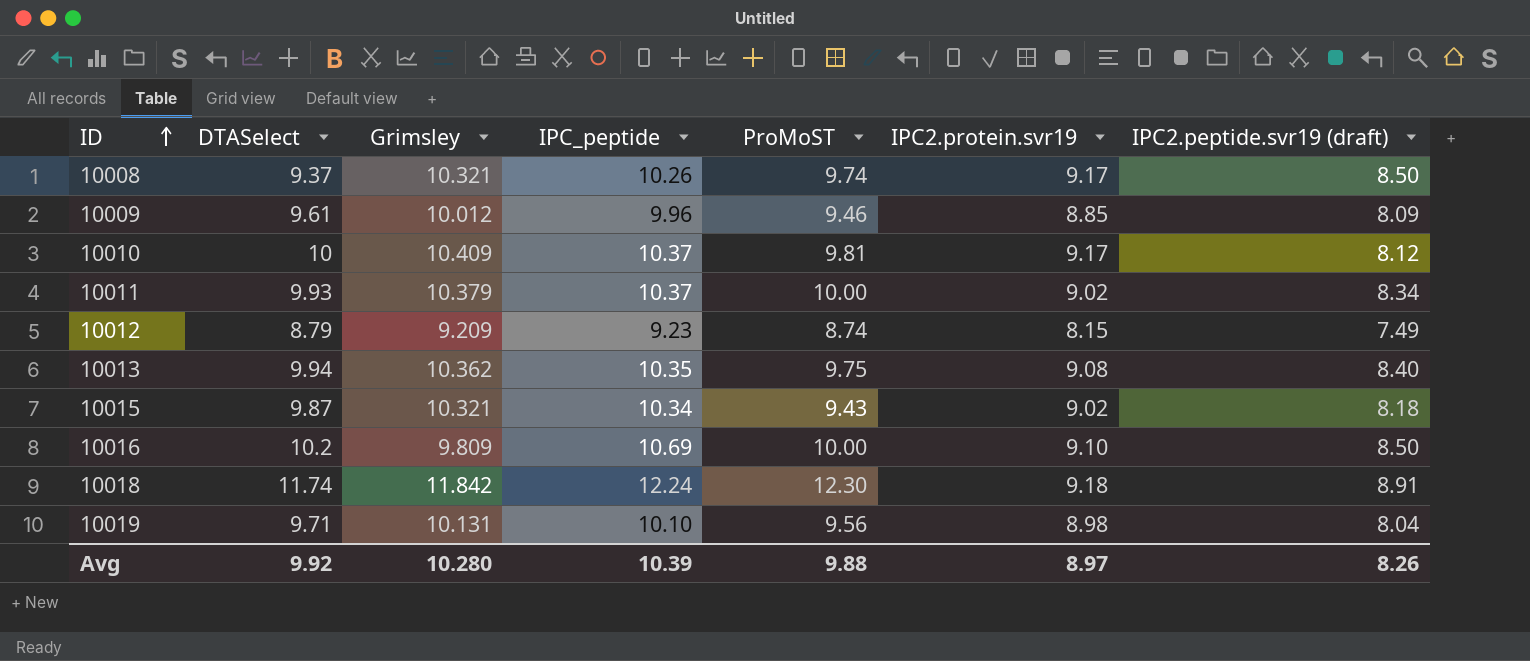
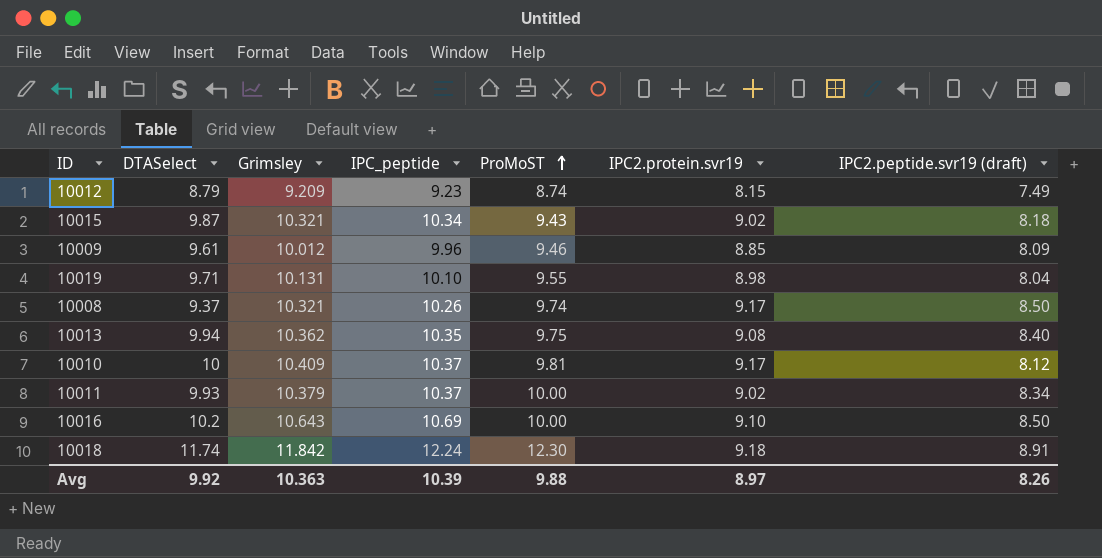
row order: ID ascending -> ProMoST ascending
10019 | ProMoST: 9.56 -> 9.55
10016 | Grimsley: 9.809 -> 10.643
Avg | Grimsley: 10.280 -> 10.363

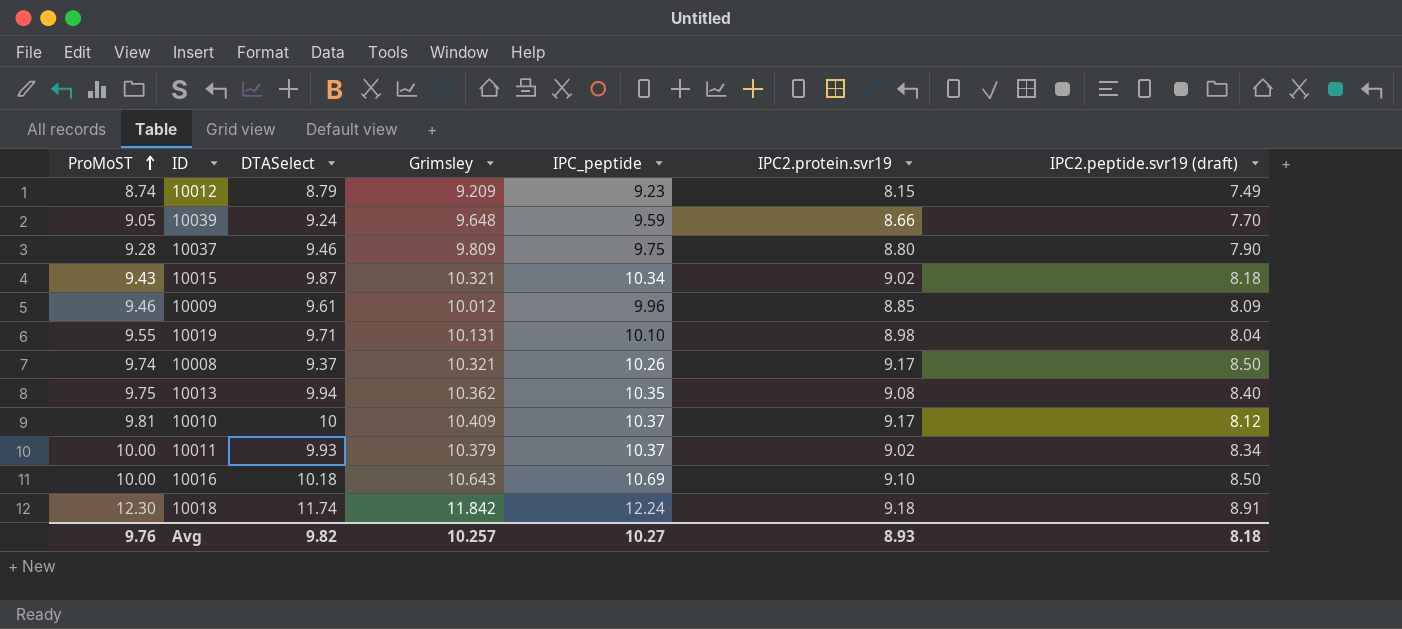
column ProMoST | position: 5 -> 1
row 10039: none -> 9.05 | 9.24 | 9.648 | 9.59 | 8.66 | 7.70
row 10037: none -> 9.28 | 9.46 | 9.809 | 9.75 | 8.80 | 7.90
10016 | DTASelect: 10.2 -> 10.18
Avg | ProMoST: 9.88 -> 9.76
Avg | DTASelect: 9.92 -> 9.82
Avg | Grimsley: 10.363 -> 10.257
Avg | IPC_peptide: 10.39 -> 10.27
Avg | IPC2.protein.svr19: 8.97 -> 8.93
Avg | IPC2.peptide.svr19 (draft): 8.26 -> 8.18

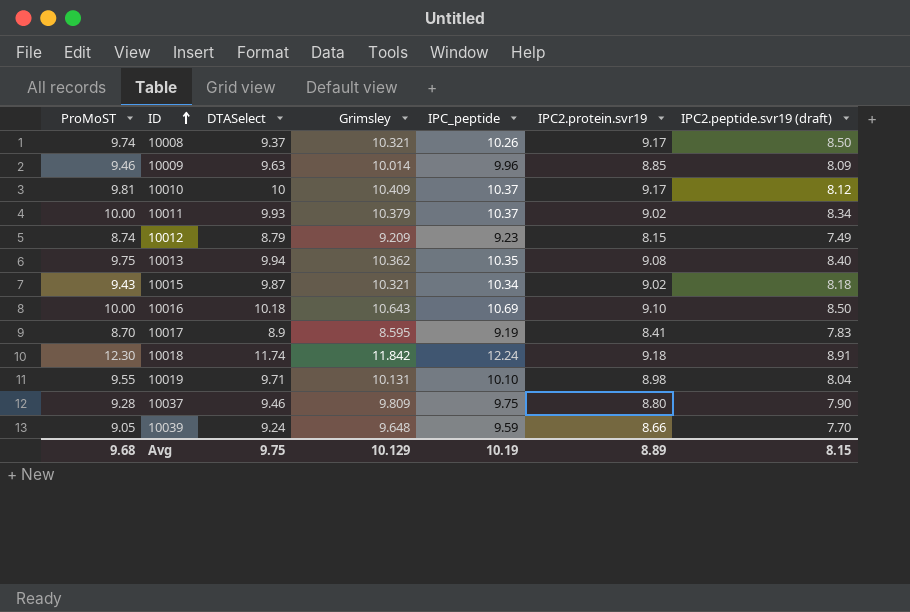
row order: ProMoST ascending -> ID ascending
10009 | DTASelect: 9.61 -> 9.63
10009 | Grimsley: 10.012 -> 10.014
row 10017: none -> 8.70 | 8.9 | 8.595 | 9.19 | 8.41 | 7.83
Avg | ProMoST: 9.76 -> 9.68
Avg | DTASelect: 9.82 -> 9.75
Avg | Grimsley: 10.257 -> 10.129
Avg | IPC_peptide: 10.27 -> 10.19
Avg | IPC2.protein.svr19: 8.93 -> 8.89
Avg | IPC2.peptide.svr19 (draft): 8.18 -> 8.15

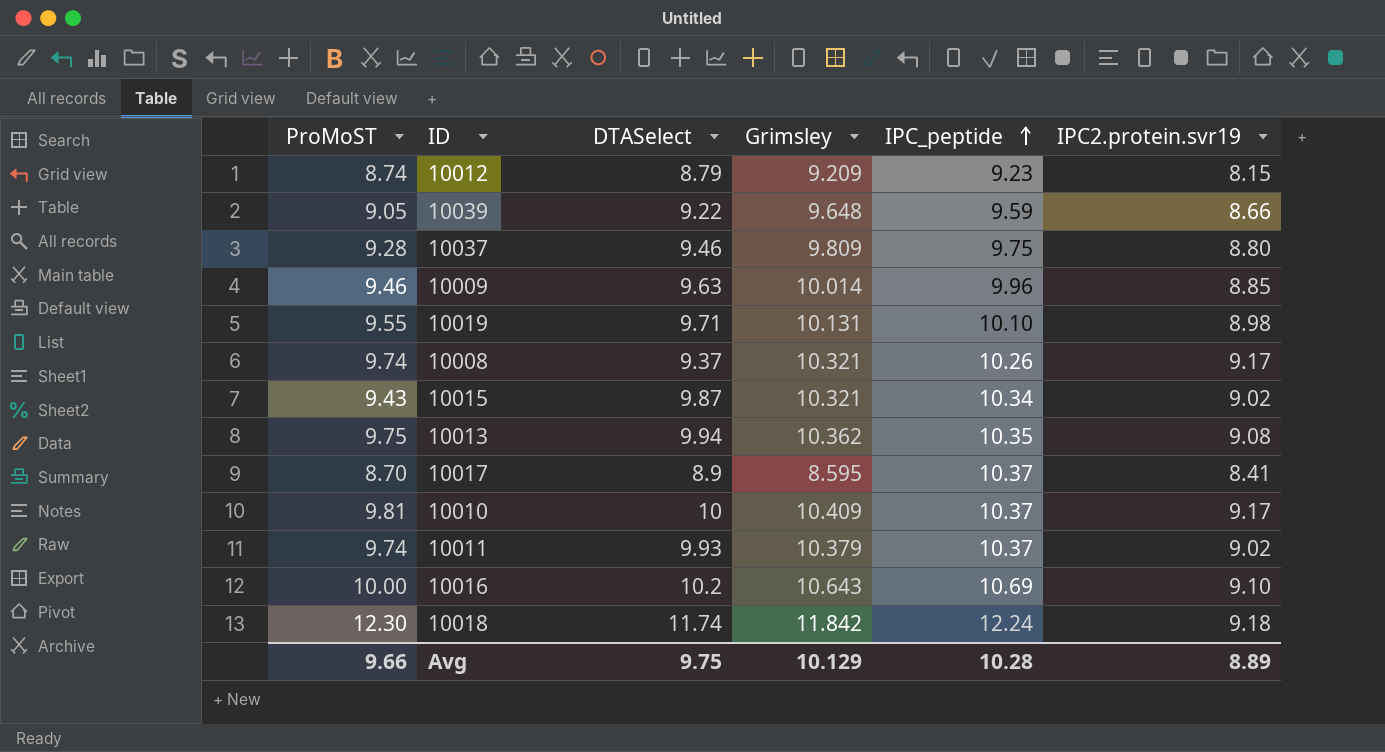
row order: ID ascending -> IPC_peptide ascending
column IPC2.peptide.svr19 (draft) | position: 7 -> none
10039 | DTASelect: 9.24 -> 9.22
10017 | IPC_peptide: 9.19 -> 10.37
10011 | ProMoST: 10.00 -> 9.74
10016 | DTASelect: 10.18 -> 10.2
Avg | ProMoST: 9.68 -> 9.66
Avg | IPC_peptide: 10.19 -> 10.28

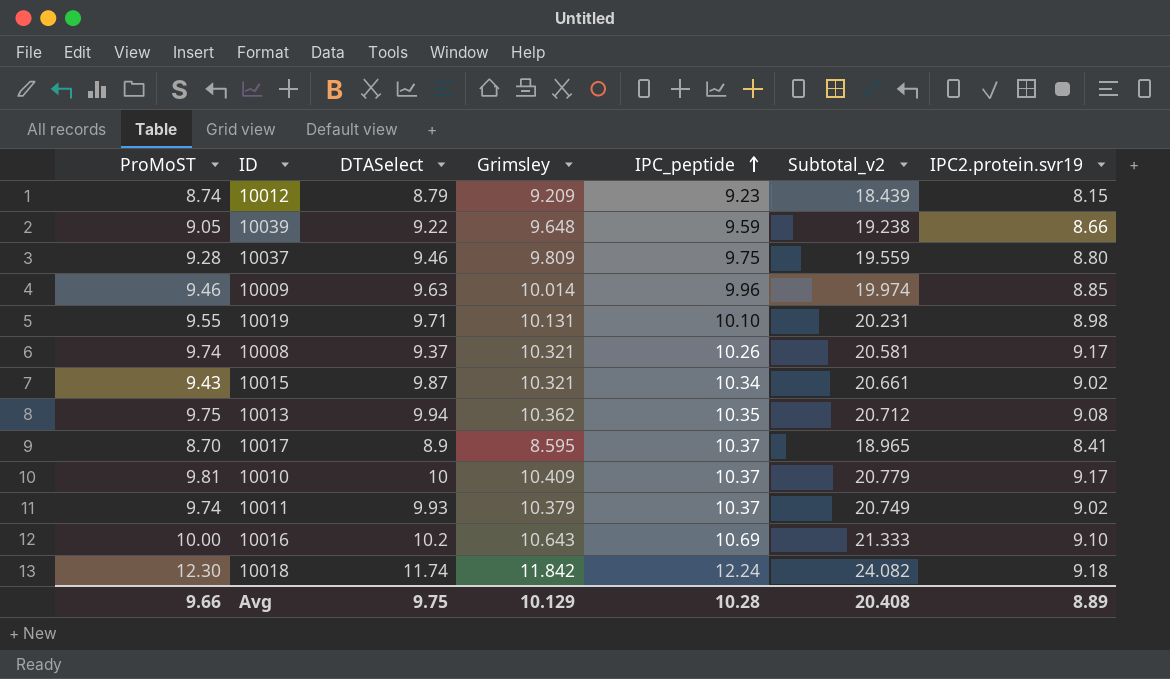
column Subtotal_v2 | formula: none -> [Grimsley] + [IPC_peptide]

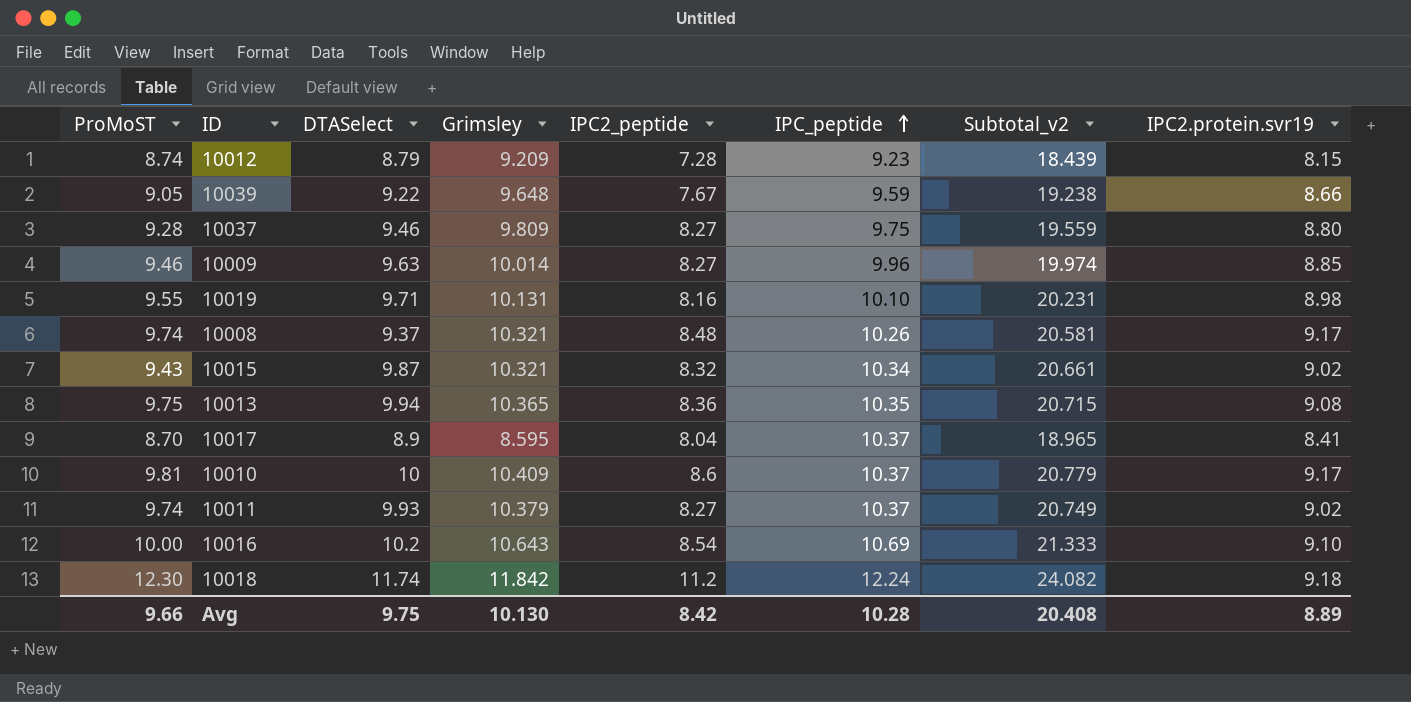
column IPC2_peptide | position: none -> 5
10013 | Grimsley: 10.362 -> 10.365
10013 | Subtotal_v2: 20.712 -> 20.715
Avg | Grimsley: 10.129 -> 10.130

